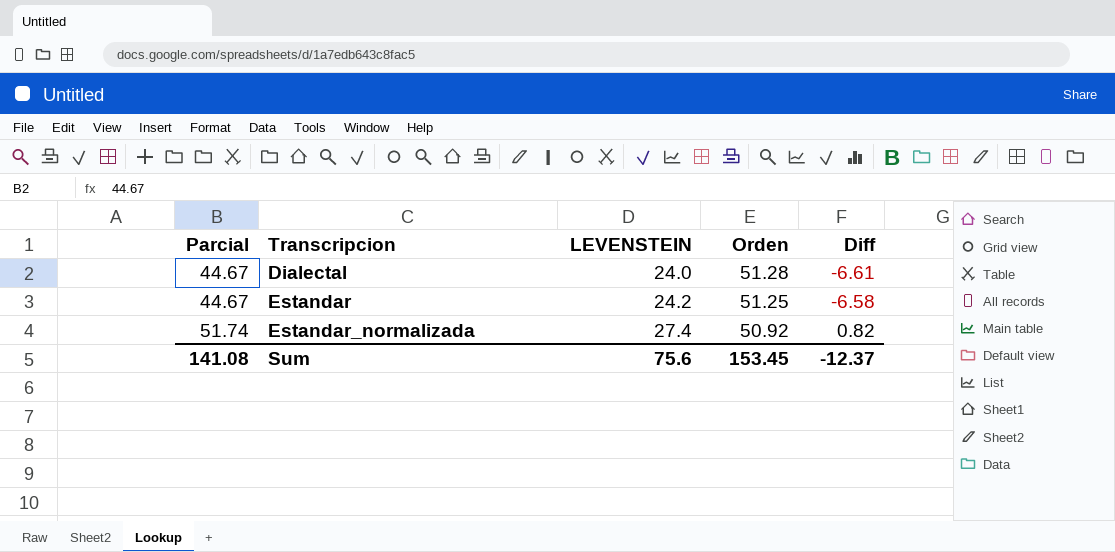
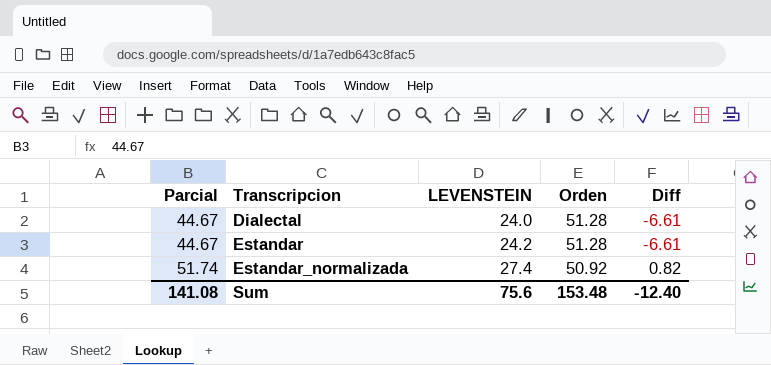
Estandar | Orden: 51.25 -> 51.28
Estandar | Diff: -6.58 -> -6.61
Sum | Orden: 153.45 -> 153.48
Sum | Diff: -12.37 -> -12.40

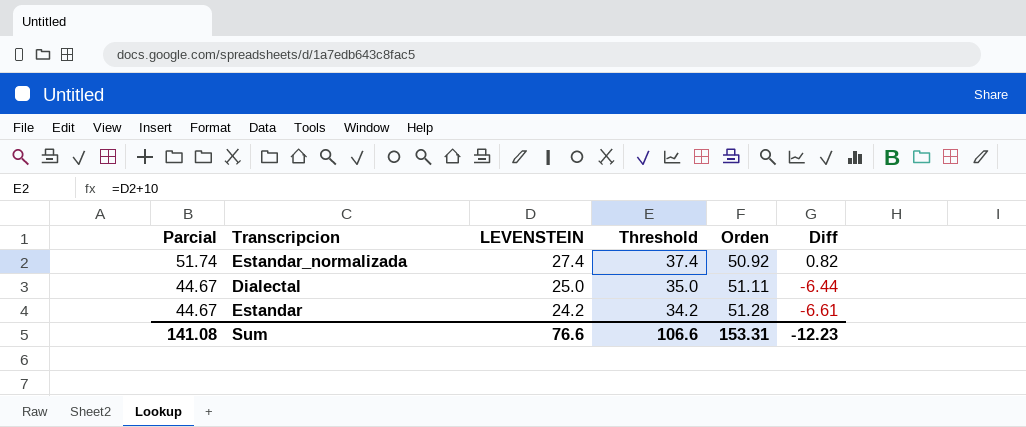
row order: Parcial ascending -> Parcial descending
column Threshold | formula: none -> [LEVENSTEIN] + 10
Dialectal | LEVENSTEIN: 24.0 -> 25.0
Dialectal | Orden: 51.28 -> 51.11
Dialectal | Diff: -6.61 -> -6.44
Sum | LEVENSTEIN: 75.6 -> 76.6
Sum | Orden: 153.48 -> 153.31
Sum | Diff: -12.40 -> -12.23

